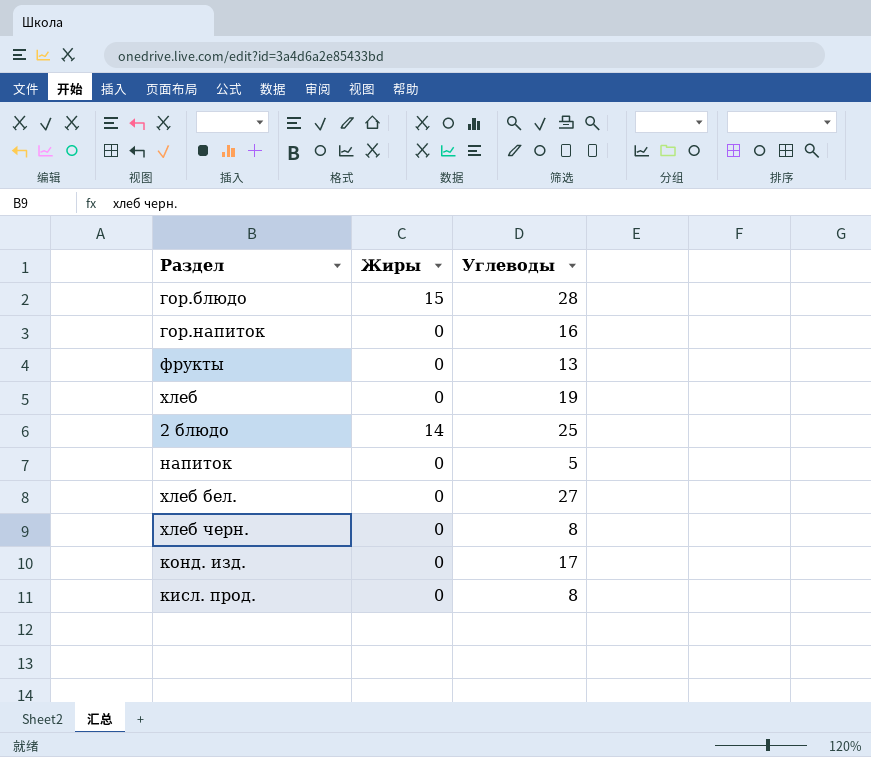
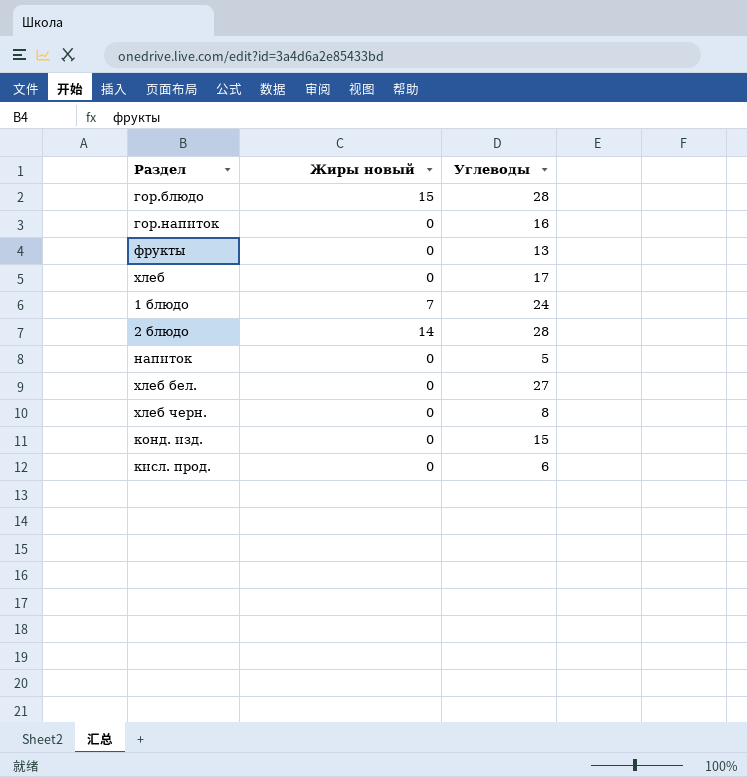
column name: Жиры -> Жиры новый
хлеб | Углеводы: 19 -> 17
row 1 блюдо: none -> 7 | 24
2 блюдо | Углеводы: 25 -> 28
конд. изд. | Углеводы: 17 -> 15
кисл. прод. | Углеводы: 8 -> 6

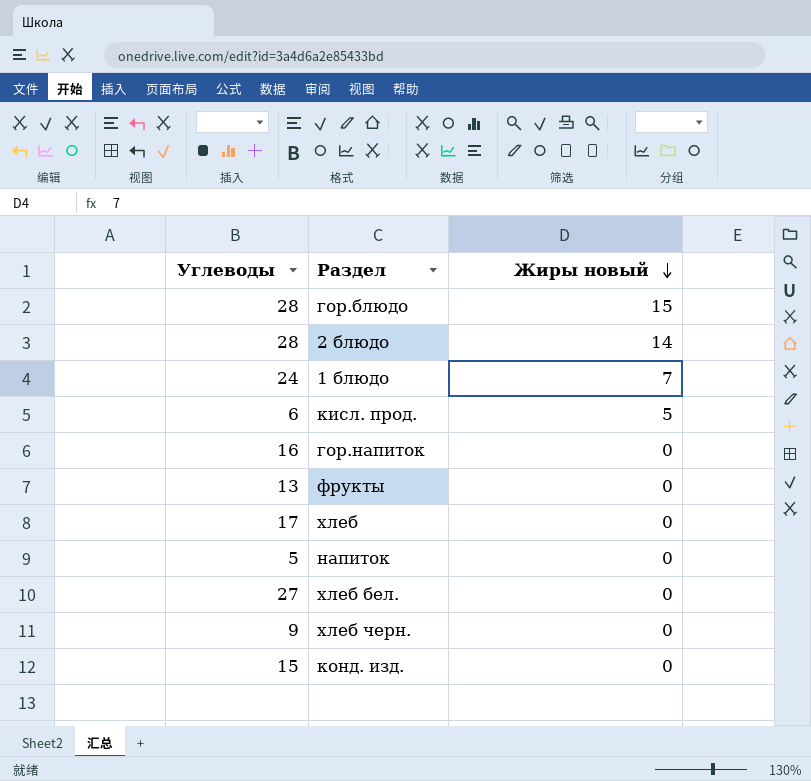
row order: none -> Жиры новый descending
column Углеводы | position: 3 -> 1
кисл. прод. | Жиры новый: 0 -> 5
хлеб черн. | Углеводы: 8 -> 9

